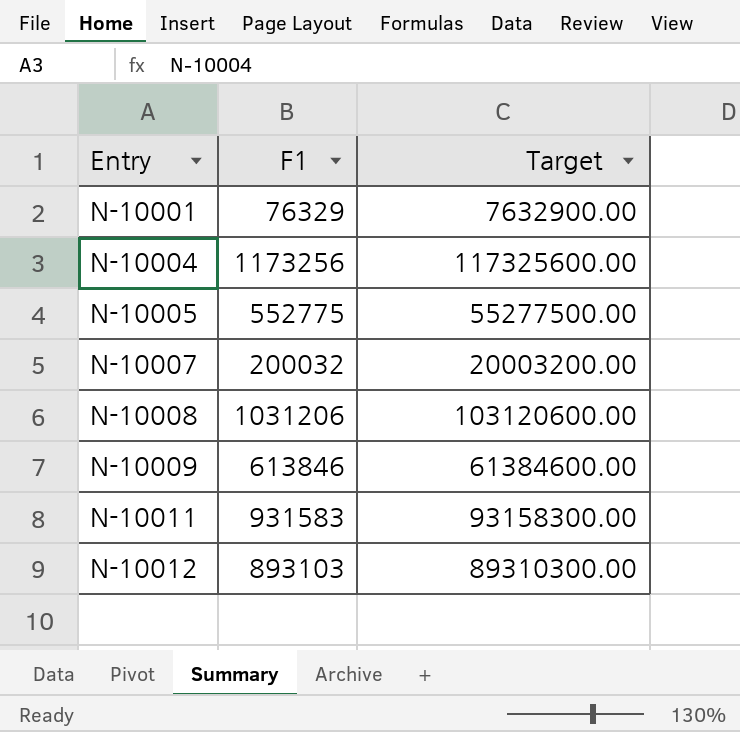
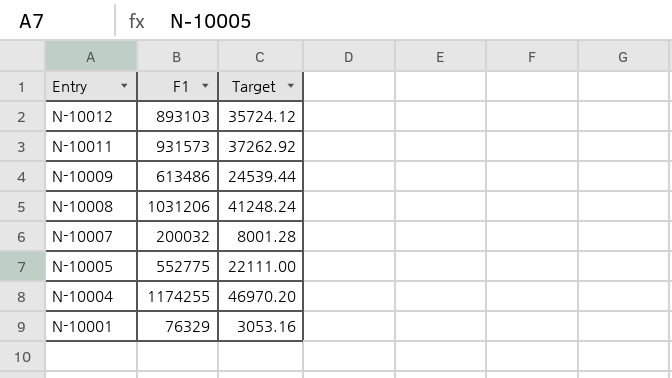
row order: Entry ascending -> Entry descending
column Target | formula: [F1] * 100 -> [F1] * 0.04
N-10011 | F1: 931583 -> 931573
N-10009 | F1: 613846 -> 613486
N-10004 | F1: 1173256 -> 1174255

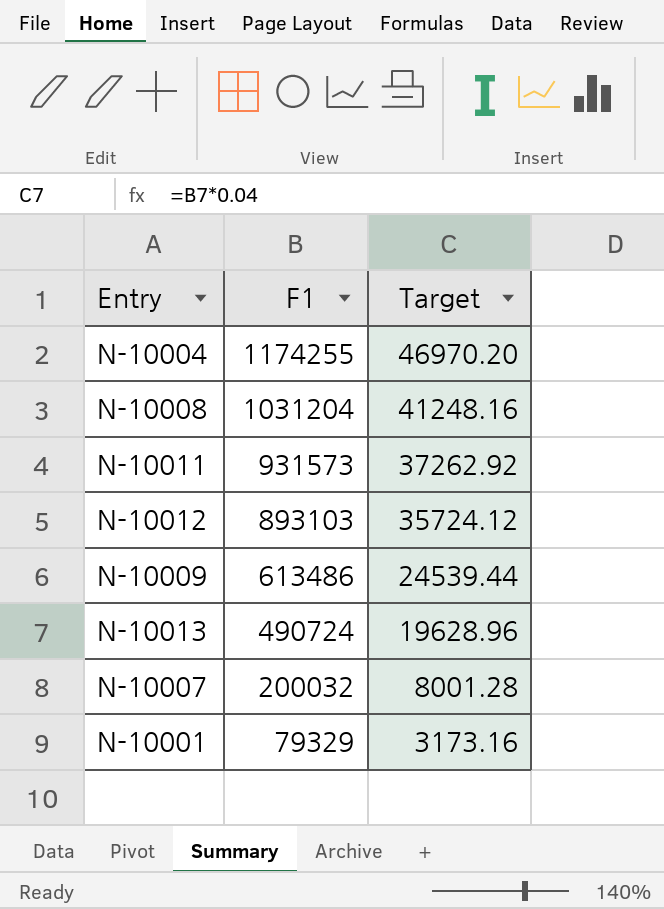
row order: Entry descending -> F1 descending
row N-10005: 552775 | 22111.00 -> none
N-10008 | F1: 1031206 -> 1031204
N-10008 | Target: 41248.24 -> 41248.16
row N-10013: none -> 490724 | 19628.96
N-10001 | F1: 76329 -> 79329
N-10001 | Target: 3053.16 -> 3173.16

